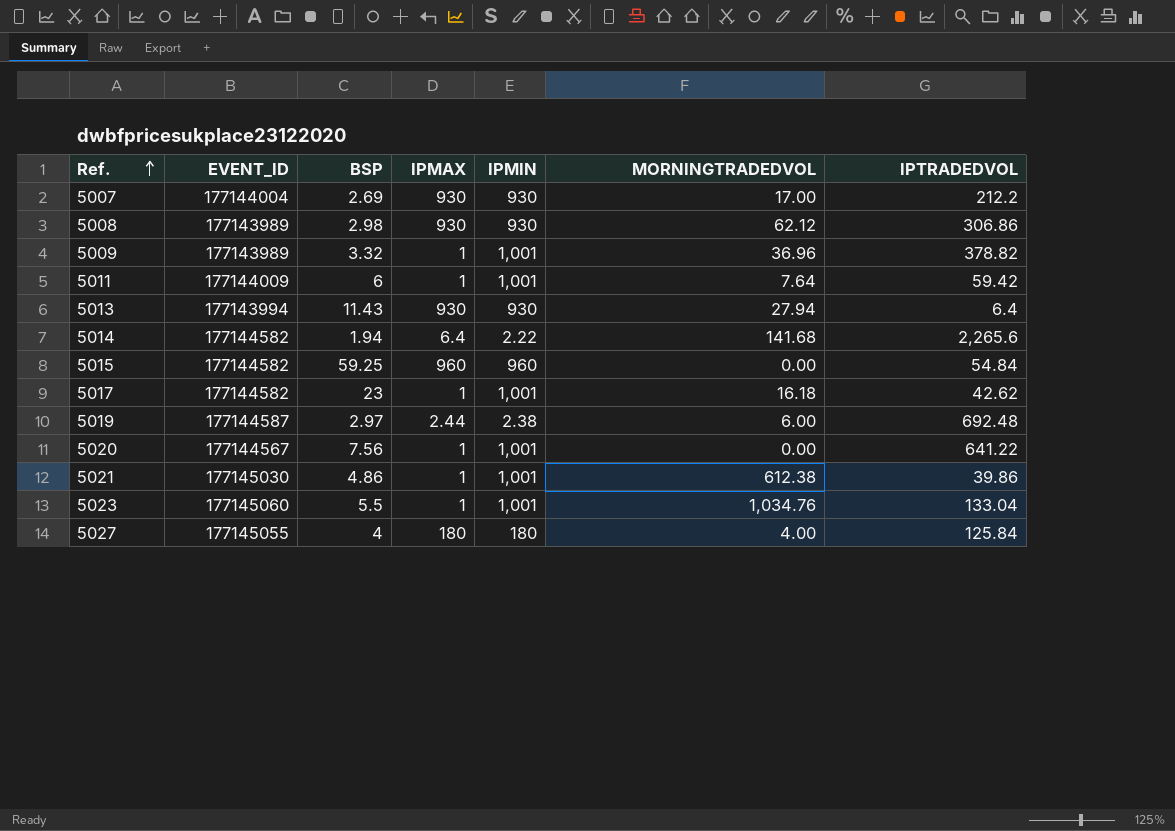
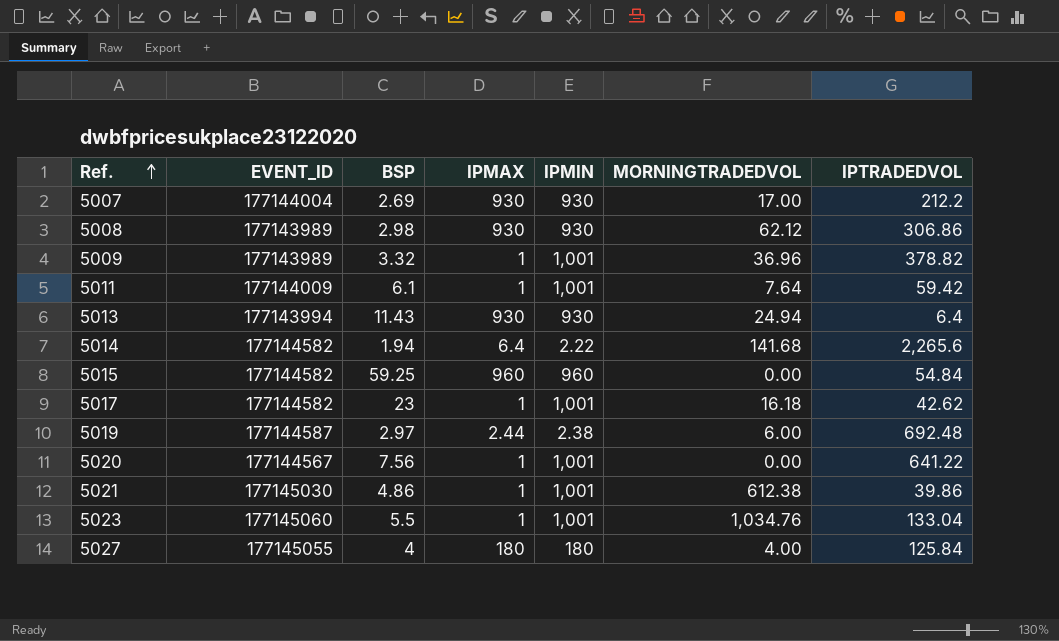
5011 | BSP: 6 -> 6.1
5013 | MORNINGTRADEDVOL: 27.94 -> 24.94

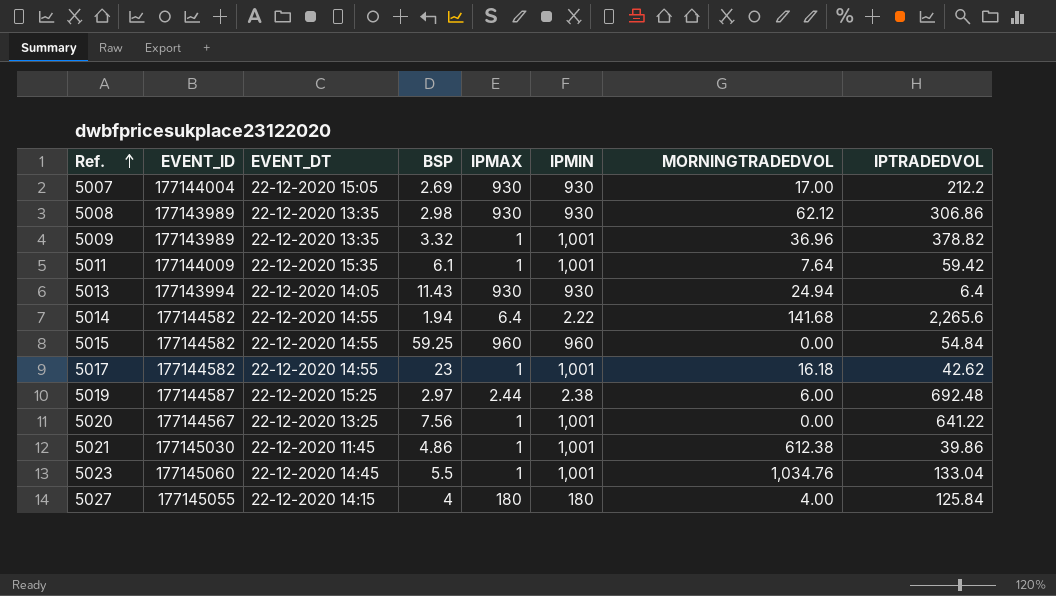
column EVENT_DT | position: none -> 3

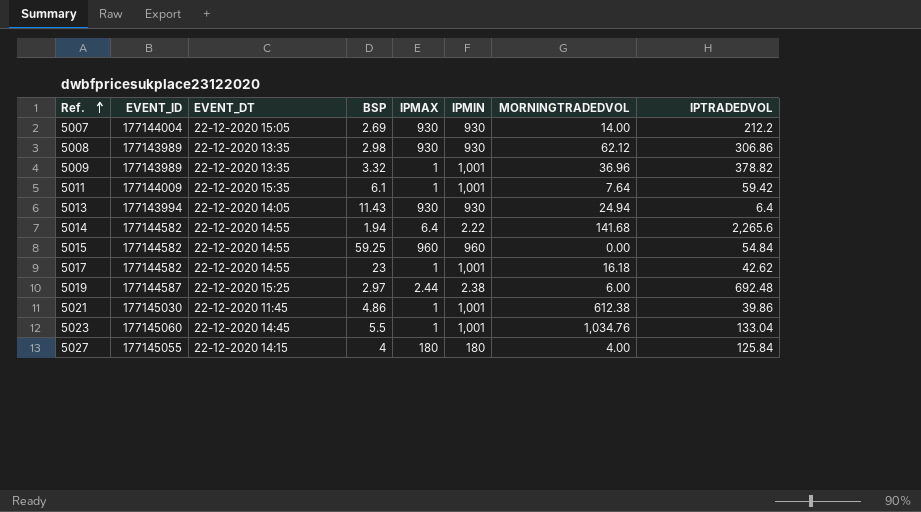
row 5020: 177144567 | 22-12-2020 13:25 | 7.56 | 1 | 1,001 | 0.00 | 641.22 -> none
5007 | MORNINGTRADEDVOL: 17.00 -> 14.00

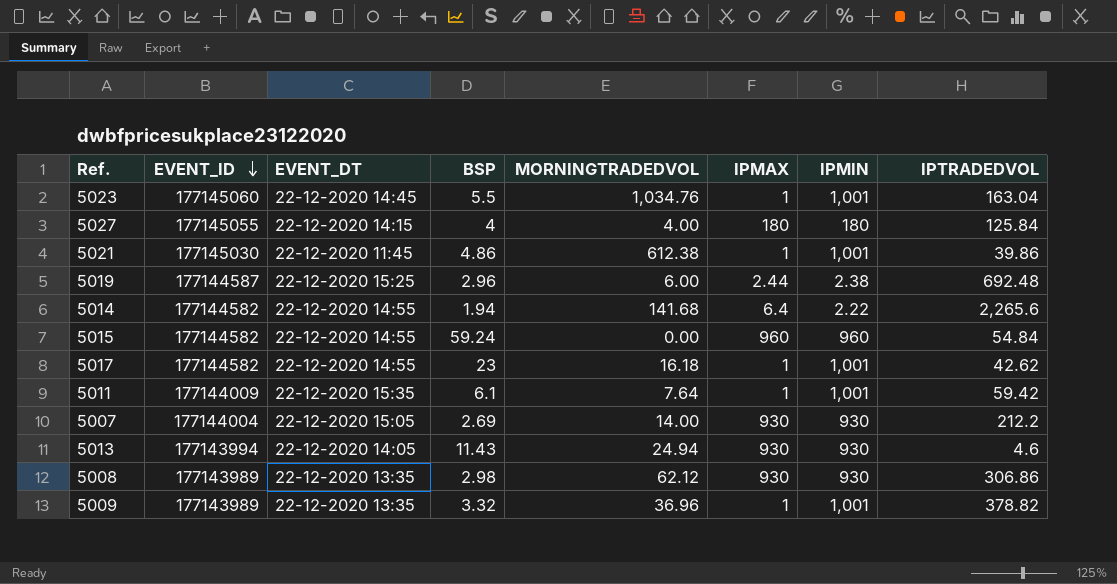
row order: Ref. ascending -> EVENT_ID descending
column MORNINGTRADEDVOL | position: 7 -> 5
5023 | IPTRADEDVOL: 133.04 -> 163.04
5019 | BSP: 2.97 -> 2.96
5015 | BSP: 59.25 -> 59.24
5013 | IPTRADEDVOL: 6.4 -> 4.6

